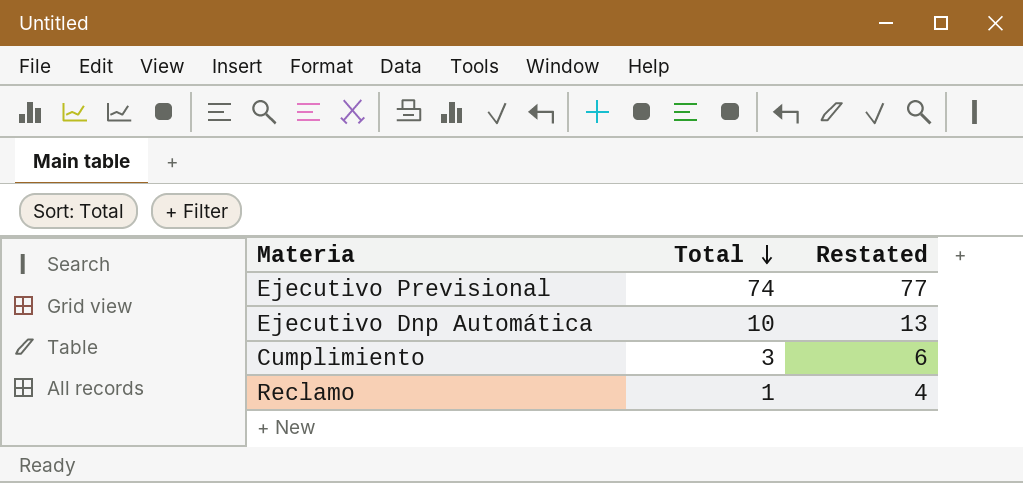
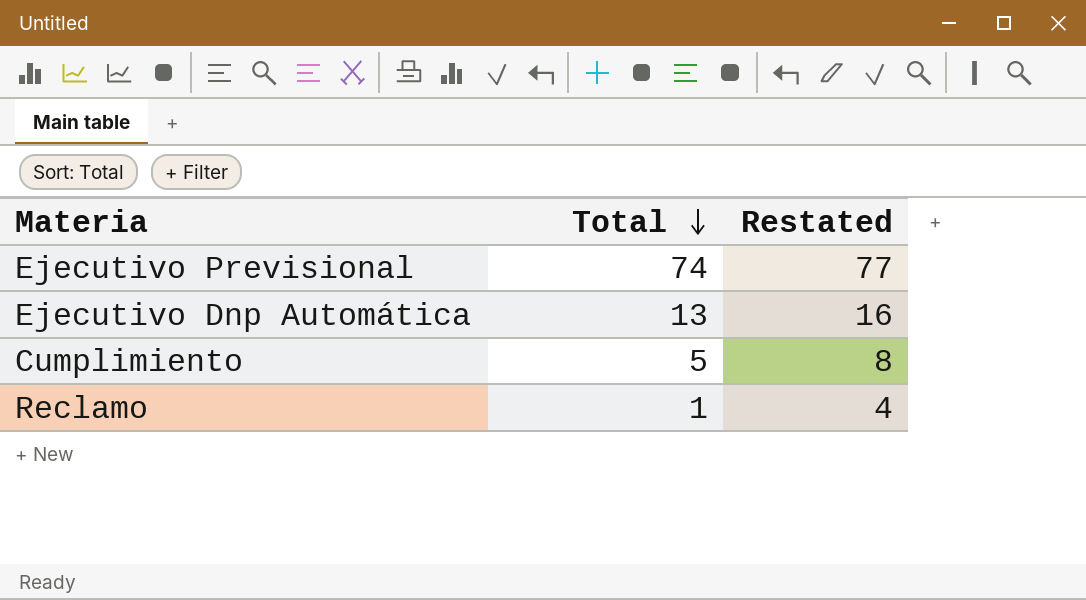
Ejecutivo Dnp Automática | Total: 10 -> 13
Ejecutivo Dnp Automática | Restated: 13 -> 16
Cumplimiento | Total: 3 -> 5
Cumplimiento | Restated: 6 -> 8

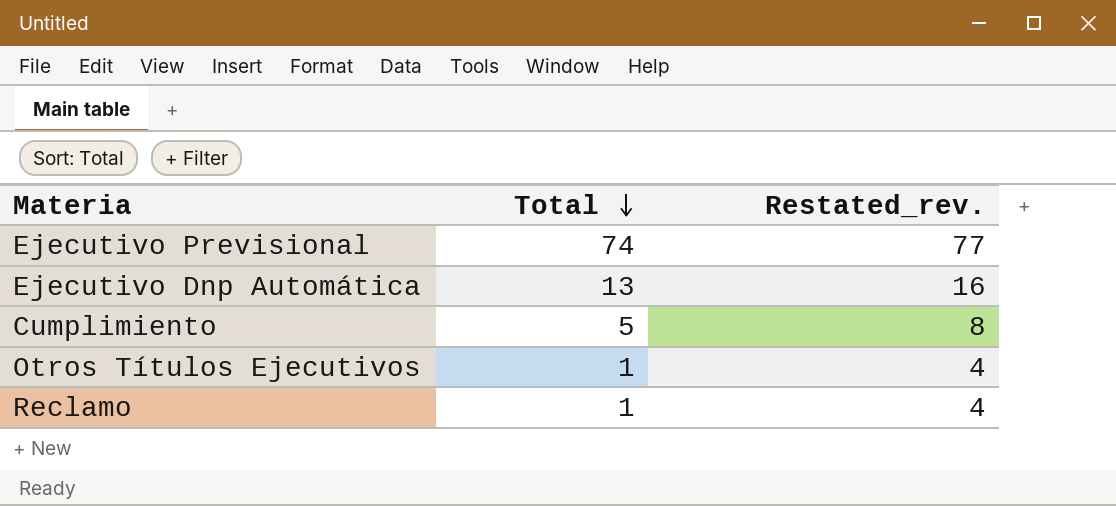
column name: Restated -> Restated_rev.
row Otros Títulos Ejecutivos: none -> 1 | 4

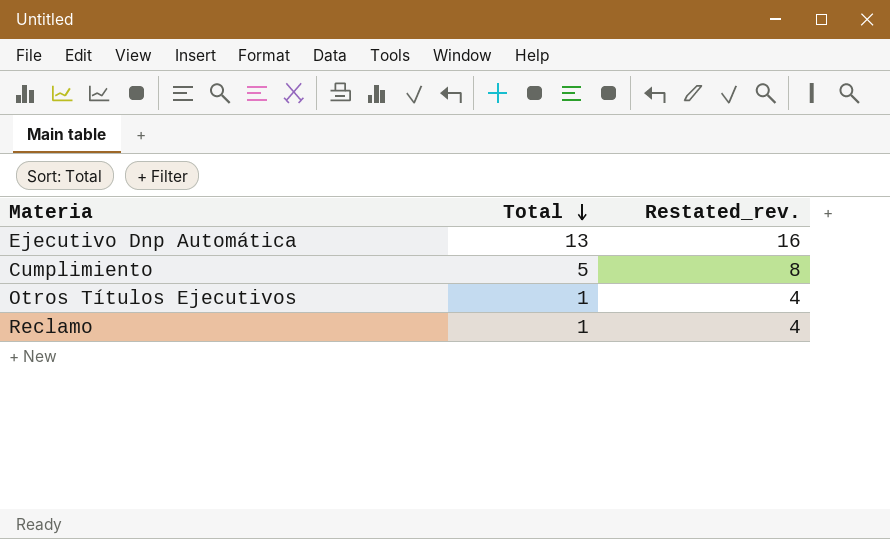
row Ejecutivo Previsional: 74 | 77 -> none

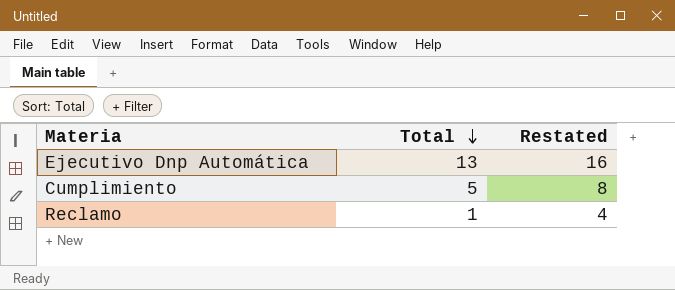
column name: Restated_rev. -> Restated
row Otros Títulos Ejecutivos: 1 | 4 -> none

